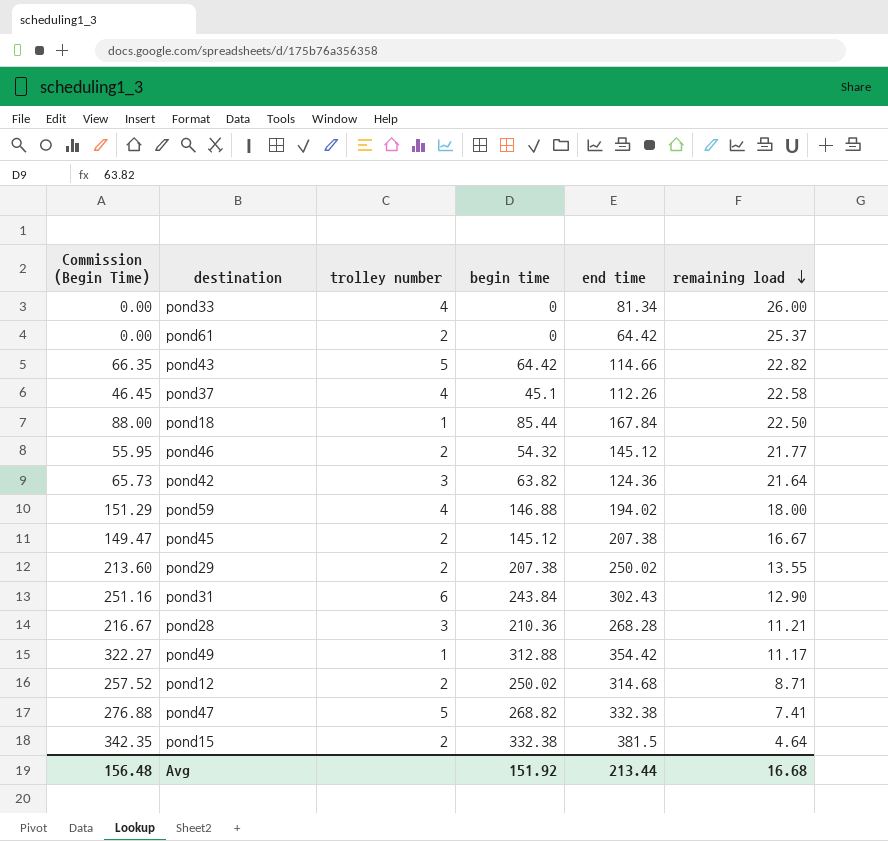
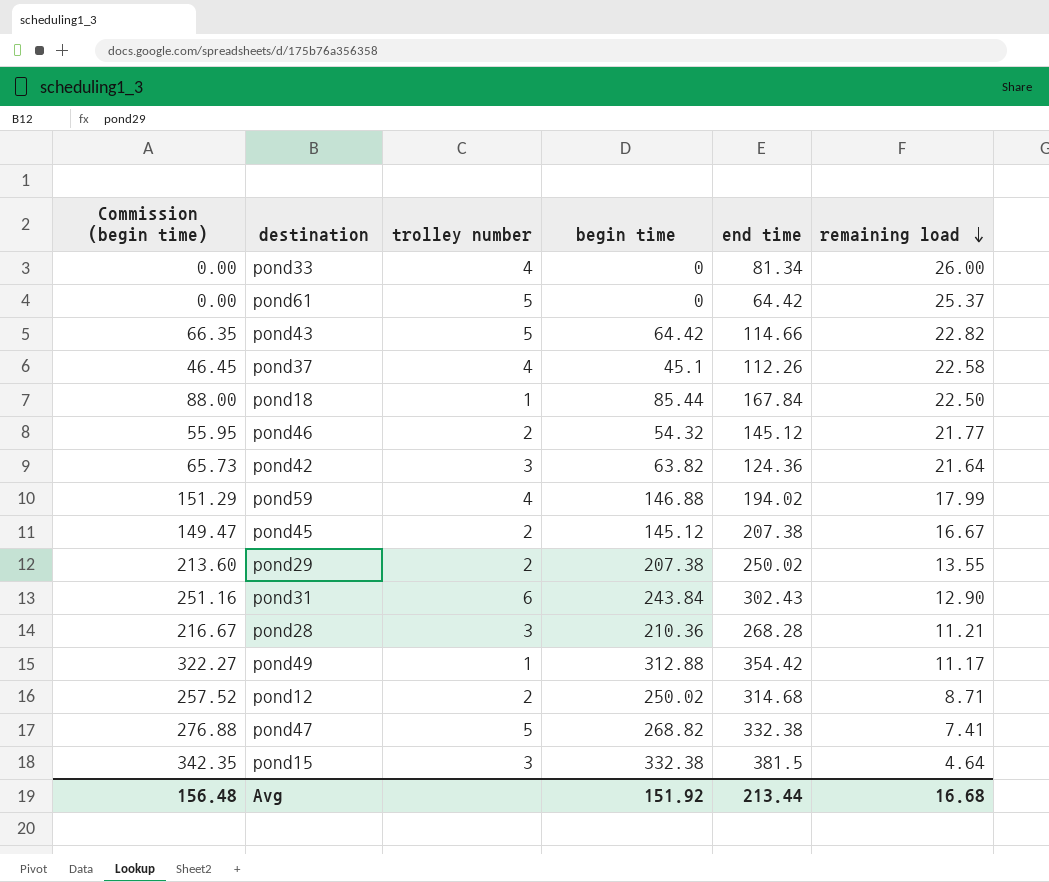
column name: Commission (Begin Time) -> Commission (begin time)
pond61 | trolley number: 2 -> 5
pond59 | remaining load: 18.00 -> 17.99
pond15 | trolley number: 2 -> 3

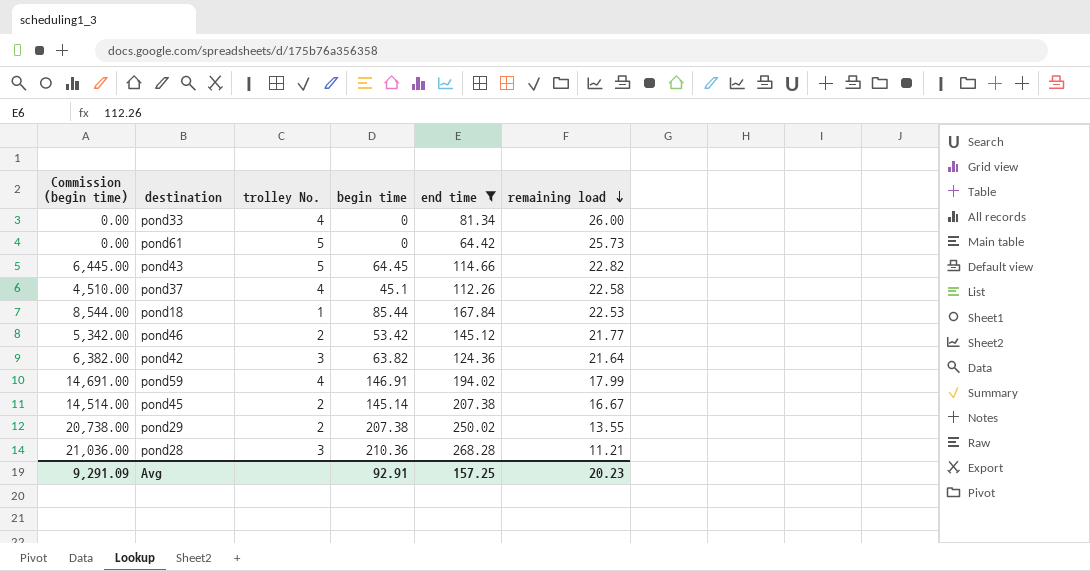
filter: none -> end time <= 268.28
column Commission (begin time) | formula: [begin time] * 1.03 -> [begin time] * 100
column name: trolley number -> trolley No.
pond61 | remaining load: 25.37 -> 25.73
pond43 | begin time: 64.42 -> 64.45
pond18 | remaining load: 22.50 -> 22.53
pond46 | begin time: 54.32 -> 53.42
pond59 | begin time: 146.88 -> 146.91
pond45 | begin time: 145.12 -> 145.14
Avg | Commission (begin time): 156.48 -> 9,291.09
Avg | begin time: 151.92 -> 92.91
Avg | end time: 213.44 -> 157.25
Avg | remaining load: 16.68 -> 20.23

